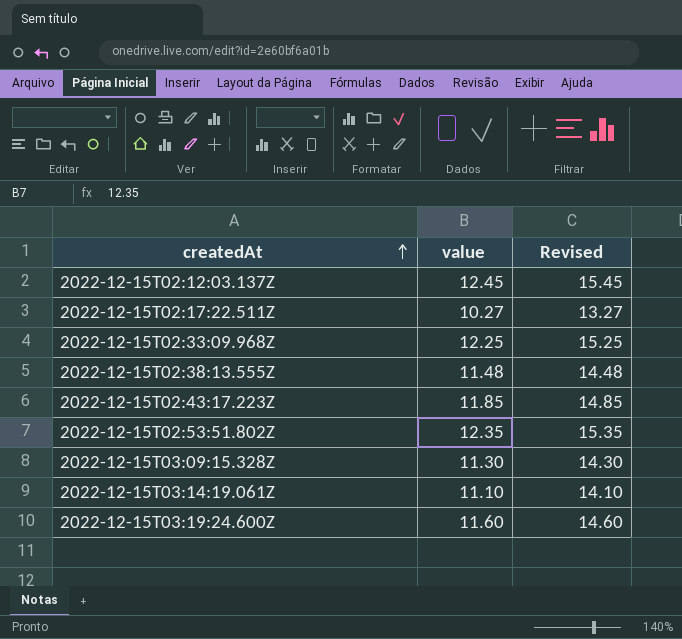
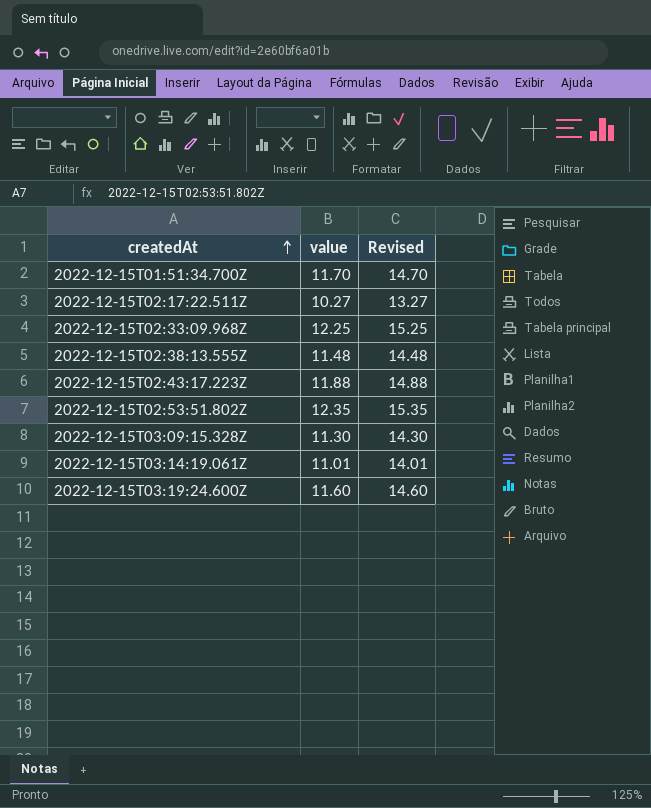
row 2022-12-15T02:12:03.137Z: 12.45 | 15.45 -> none
row 2022-12-15T01:51:34.700Z: none -> 11.70 | 14.70
2022-12-15T02:43:17.223Z | value: 11.85 -> 11.88
2022-12-15T02:43:17.223Z | Revised: 14.85 -> 14.88
2022-12-15T03:14:19.061Z | value: 11.10 -> 11.01
2022-12-15T03:14:19.061Z | Revised: 14.10 -> 14.01

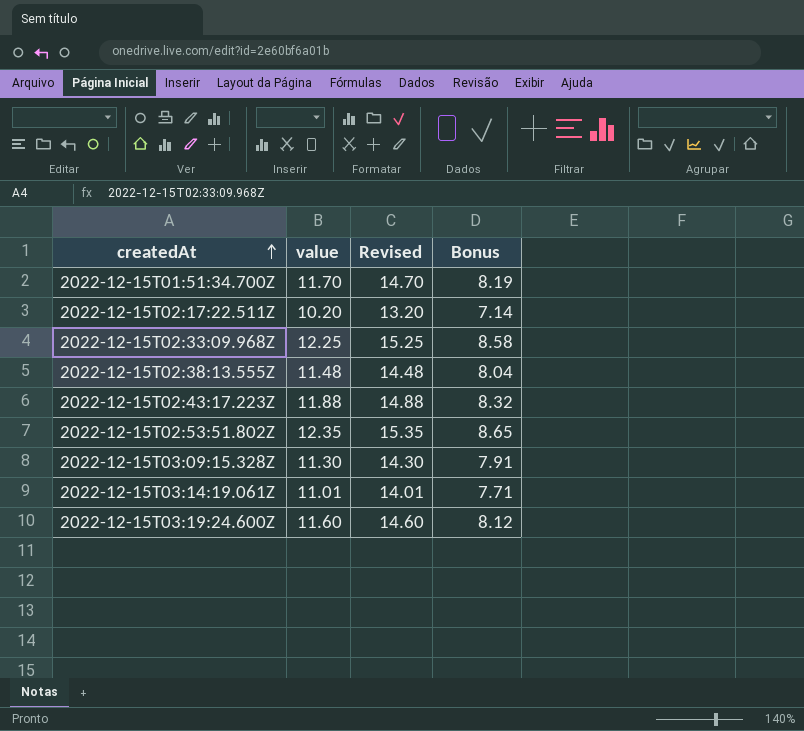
column Bonus | formula: none -> [value] * 0.7
2022-12-15T02:17:22.511Z | value: 10.27 -> 10.20
2022-12-15T02:17:22.511Z | Revised: 13.27 -> 13.20

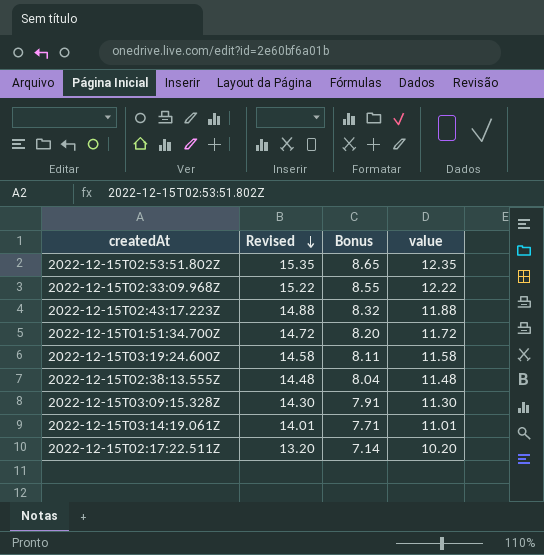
row order: createdAt ascending -> Revised descending
column value | position: 2 -> 4
2022-12-15T02:33:09.968Z | Revised: 15.25 -> 15.22
2022-12-15T02:33:09.968Z | Bonus: 8.58 -> 8.55
2022-12-15T02:33:09.968Z | value: 12.25 -> 12.22
2022-12-15T01:51:34.700Z | Revised: 14.70 -> 14.72
2022-12-15T01:51:34.700Z | Bonus: 8.19 -> 8.20
2022-12-15T01:51:34.700Z | value: 11.70 -> 11.72
2022-12-15T03:19:24.600Z | Revised: 14.60 -> 14.58
2022-12-15T03:19:24.600Z | Bonus: 8.12 -> 8.11
2022-12-15T03:19:24.600Z | value: 11.60 -> 11.58

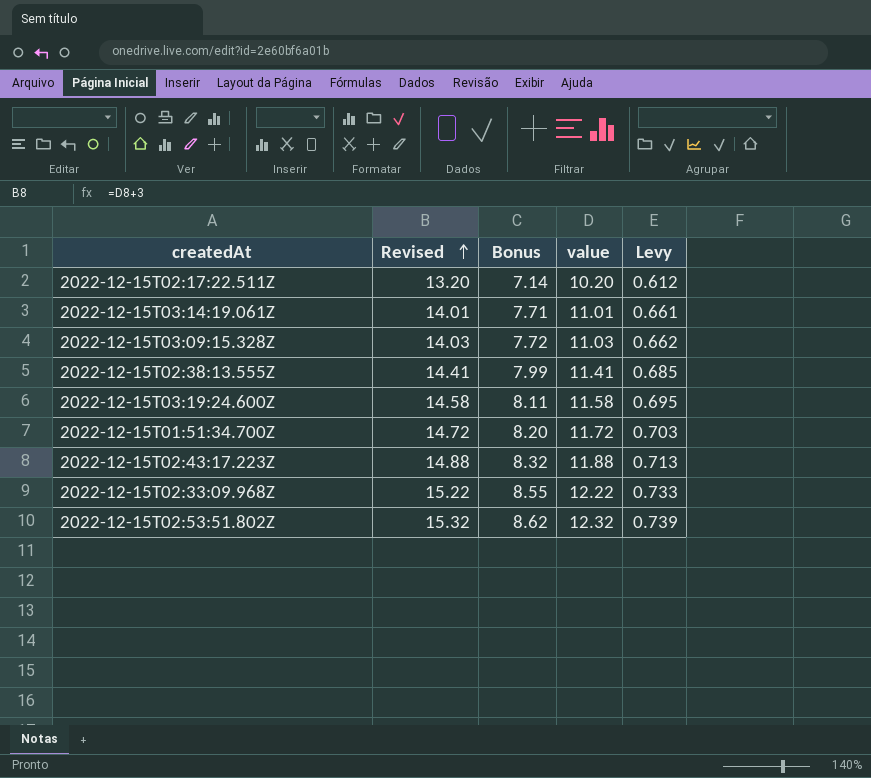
row order: Revised descending -> Revised ascending
column Levy | formula: none -> [value] * 0.06
2022-12-15T03:09:15.328Z | Revised: 14.30 -> 14.03
2022-12-15T03:09:15.328Z | Bonus: 7.91 -> 7.72
2022-12-15T03:09:15.328Z | value: 11.30 -> 11.03
2022-12-15T02:38:13.555Z | Revised: 14.48 -> 14.41
2022-12-15T02:38:13.555Z | Bonus: 8.04 -> 7.99
2022-12-15T02:38:13.555Z | value: 11.48 -> 11.41
2022-12-15T02:53:51.802Z | Revised: 15.35 -> 15.32
2022-12-15T02:53:51.802Z | Bonus: 8.65 -> 8.62
2022-12-15T02:53:51.802Z | value: 12.35 -> 12.32

